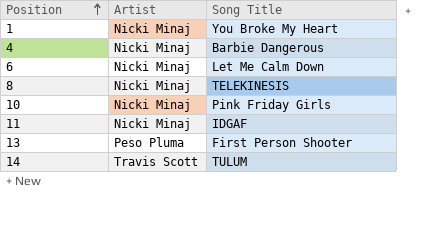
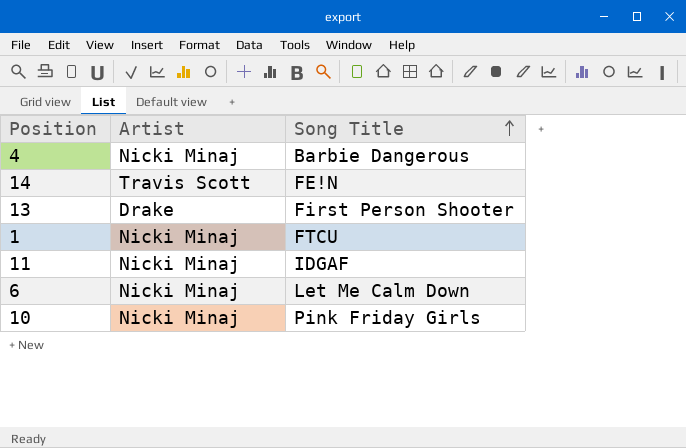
row order: Position ascending -> Song Title ascending
row 8: Nicki Minaj | TELEKINESIS -> none
14 | Song Title: TULUM -> FE!N
13 | Artist: Peso Pluma -> Drake
1 | Song Title: You Broke My Heart -> FTCU

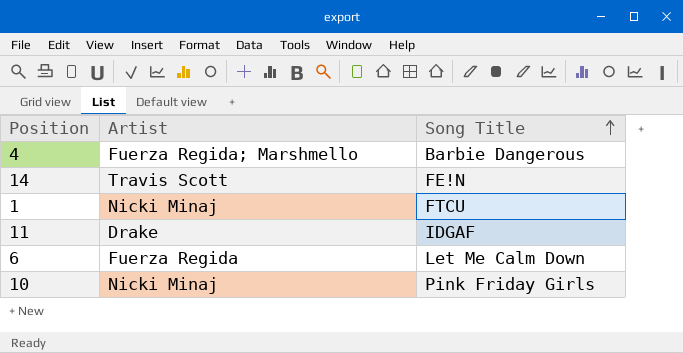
row 13: Drake | First Person Shooter -> none
4 | Artist: Nicki Minaj -> Fuerza Regida; Marshmello
11 | Artist: Nicki Minaj -> Drake
6 | Artist: Nicki Minaj -> Fuerza Regida

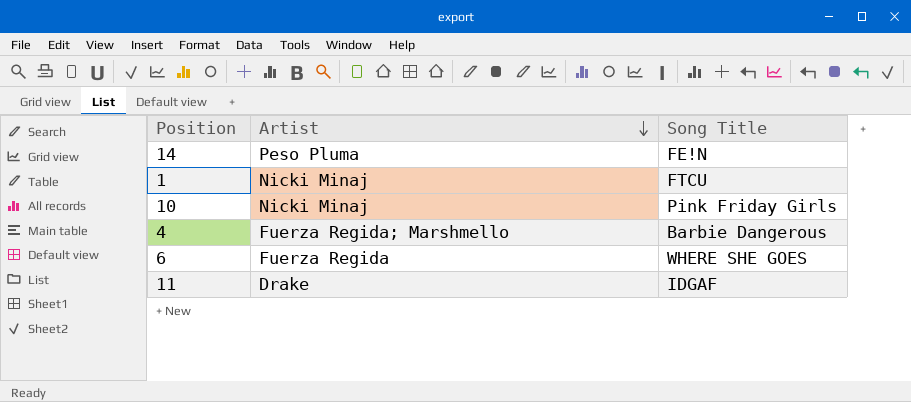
row order: Song Title ascending -> Artist descending
14 | Artist: Travis Scott -> Peso Pluma
6 | Song Title: Let Me Calm Down -> WHERE SHE GOES

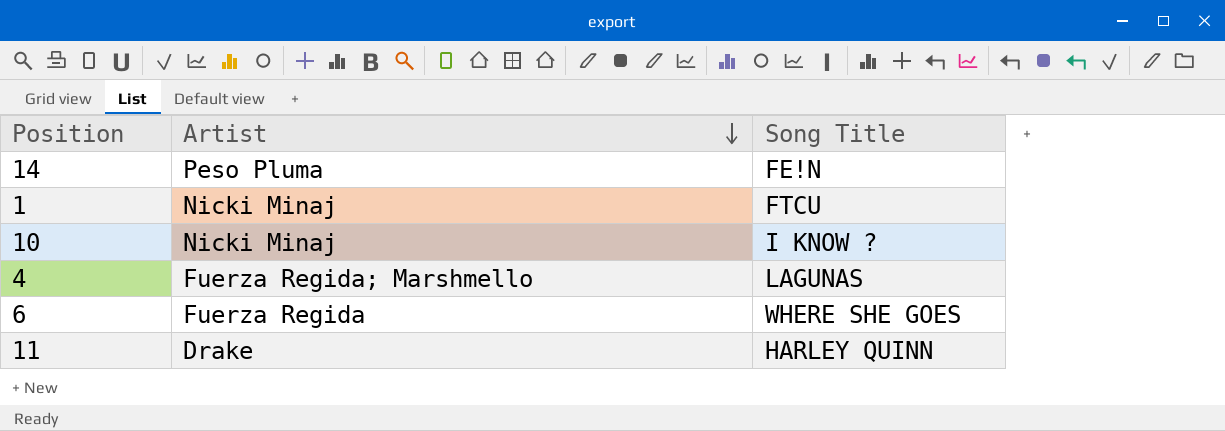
10 | Song Title: Pink Friday Girls -> I KNOW ?
4 | Song Title: Barbie Dangerous -> LAGUNAS
11 | Song Title: IDGAF -> HARLEY QUINN

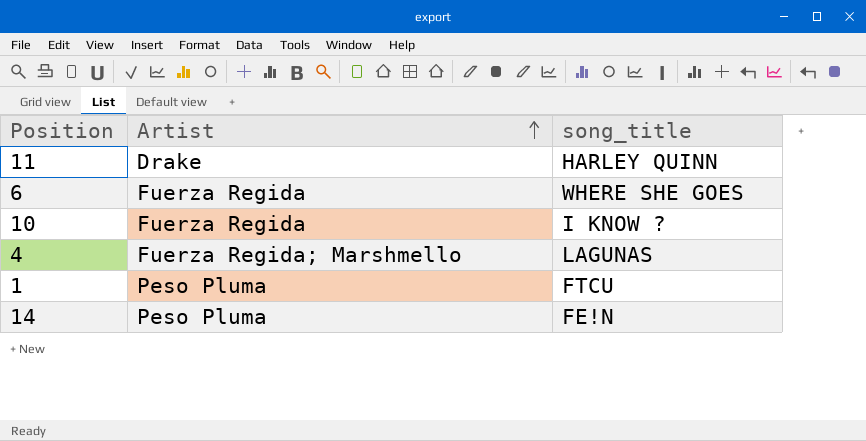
row order: Artist descending -> Artist ascending
column name: Song Title -> song_title
10 | Artist: Nicki Minaj -> Fuerza Regida
1 | Artist: Nicki Minaj -> Peso Pluma

